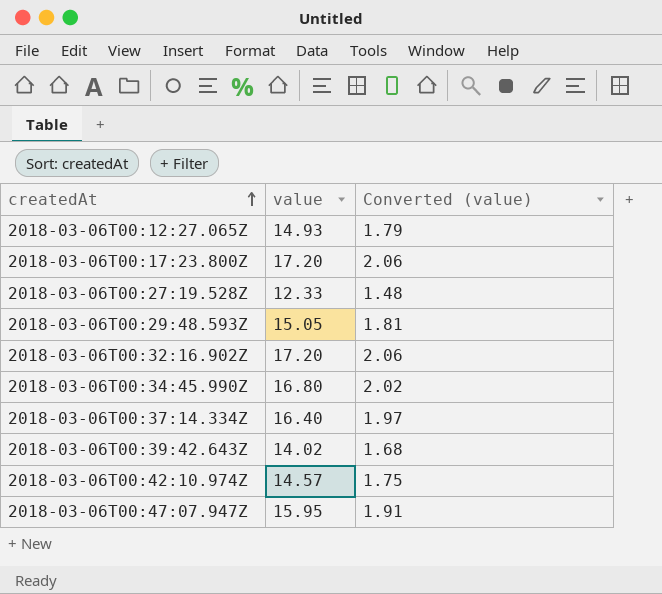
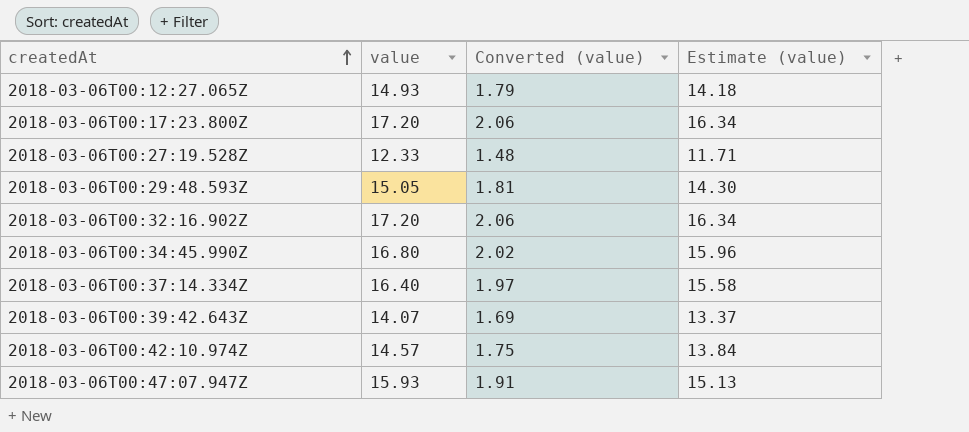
column Estimate (value) | formula: none -> [value] * 0.95
2018-03-06T00:39:42.643Z | value: 14.02 -> 14.07
2018-03-06T00:39:42.643Z | Converted (value): 1.68 -> 1.69
2018-03-06T00:47:07.947Z | value: 15.95 -> 15.93

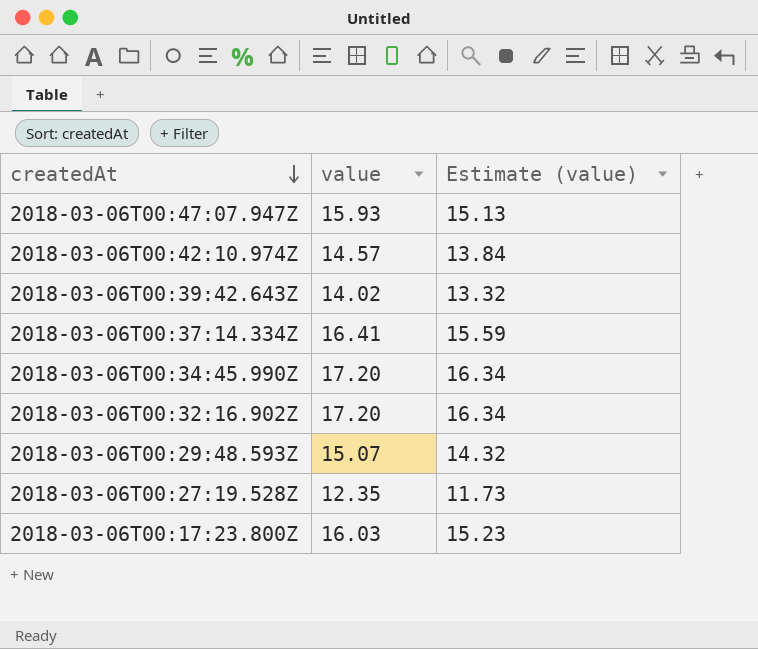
row order: createdAt ascending -> createdAt descending
column Converted (value) | formula: [value] * 0.12 -> none
row 2018-03-06T00:12:27.065Z: 14.93 | 1.79 | 14.18 -> none
2018-03-06T00:39:42.643Z | value: 14.07 -> 14.02
2018-03-06T00:39:42.643Z | Estimate (value): 13.37 -> 13.32
2018-03-06T00:37:14.334Z | value: 16.40 -> 16.41
2018-03-06T00:37:14.334Z | Estimate (value): 15.58 -> 15.59
2018-03-06T00:34:45.990Z | value: 16.80 -> 17.20
2018-03-06T00:34:45.990Z | Estimate (value): 15.96 -> 16.34
2018-03-06T00:29:48.593Z | value: 15.05 -> 15.07
2018-03-06T00:29:48.593Z | Estimate (value): 14.30 -> 14.32
2018-03-06T00:27:19.528Z | value: 12.33 -> 12.35
2018-03-06T00:27:19.528Z | Estimate (value): 11.71 -> 11.73
2018-03-06T00:17:23.800Z | value: 17.20 -> 16.03
2018-03-06T00:17:23.800Z | Estimate (value): 16.34 -> 15.23

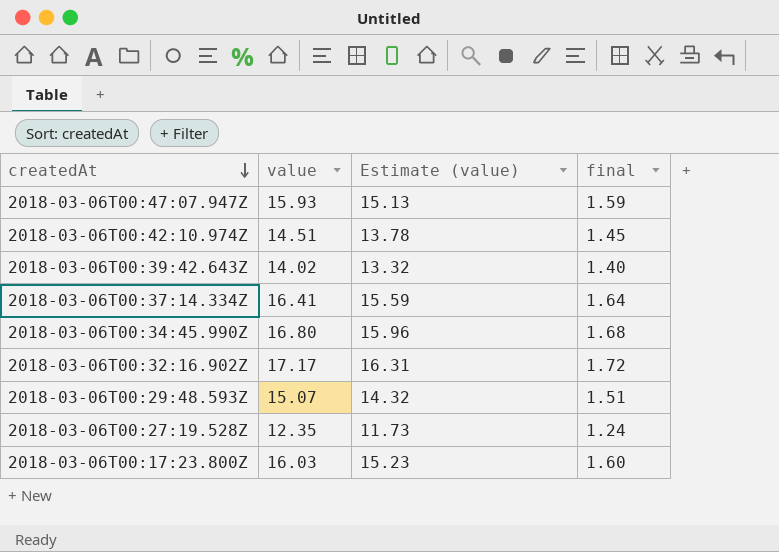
column final | formula: none -> [value] * 0.1
2018-03-06T00:42:10.974Z | value: 14.57 -> 14.51
2018-03-06T00:42:10.974Z | Estimate (value): 13.84 -> 13.78
2018-03-06T00:34:45.990Z | value: 17.20 -> 16.80
2018-03-06T00:34:45.990Z | Estimate (value): 16.34 -> 15.96
2018-03-06T00:32:16.902Z | value: 17.20 -> 17.17
2018-03-06T00:32:16.902Z | Estimate (value): 16.34 -> 16.31

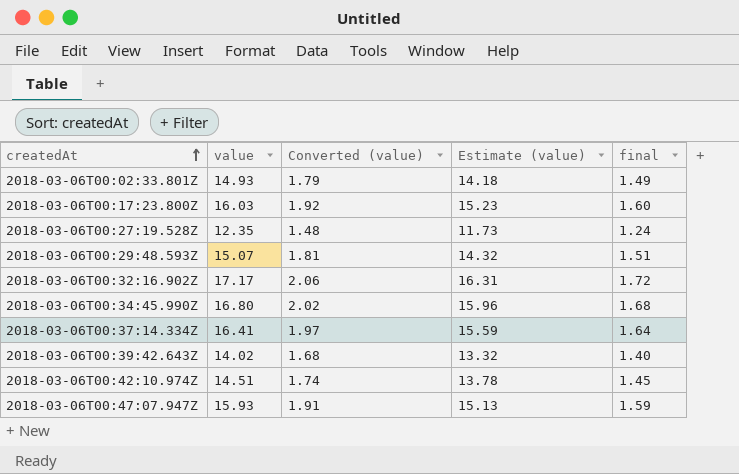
row order: createdAt descending -> createdAt ascending
column Converted (value) | formula: none -> [value] * 0.12
row 2018-03-06T00:02:33.801Z: none -> 14.93 | 1.79 | 14.18 | 1.49

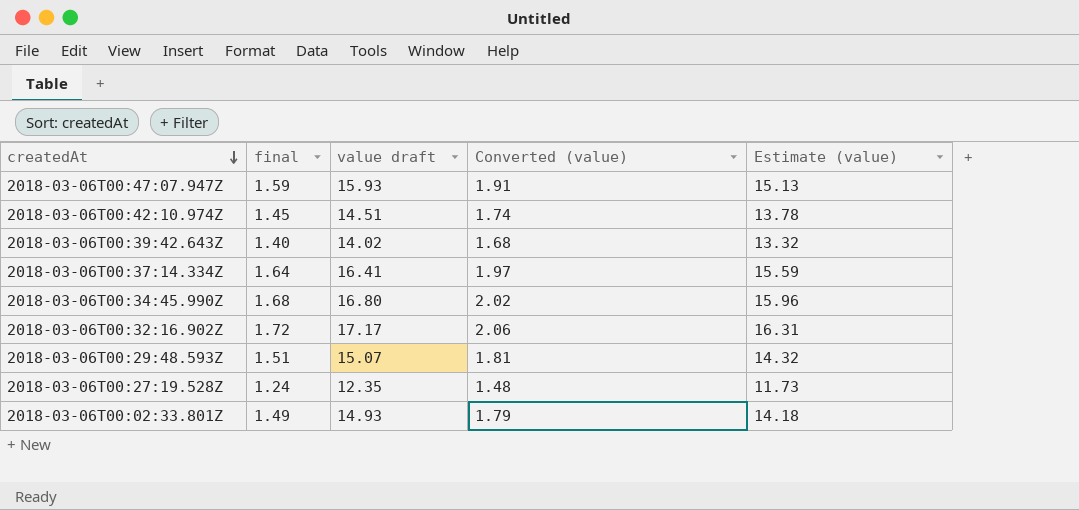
row order: createdAt ascending -> createdAt descending
column final | position: 5 -> 2
column name: value -> value draft
row 2018-03-06T00:17:23.800Z: 16.03 | 1.92 | 15.23 | 1.60 -> none

